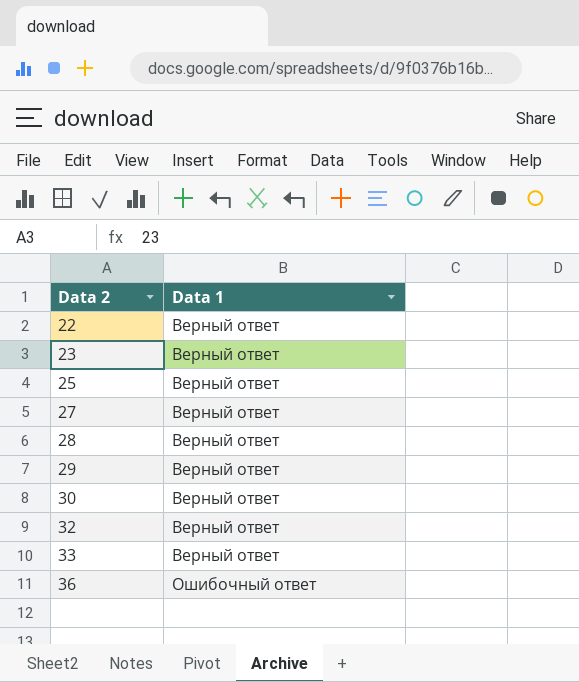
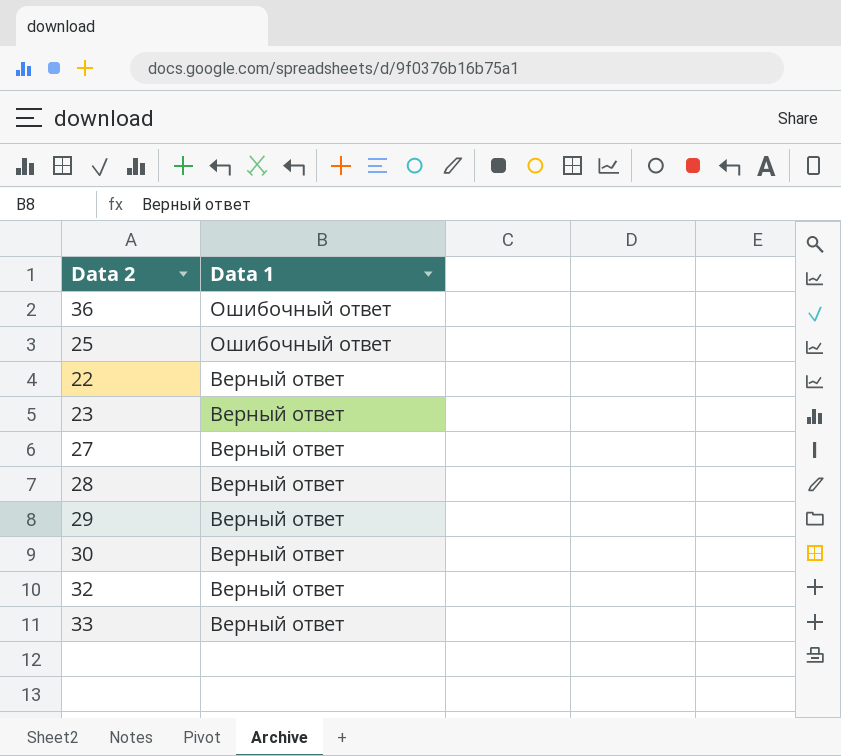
row order: Data 2 ascending -> Data 1 descending
25 | Data 1: Верный ответ -> Ошибочный ответ

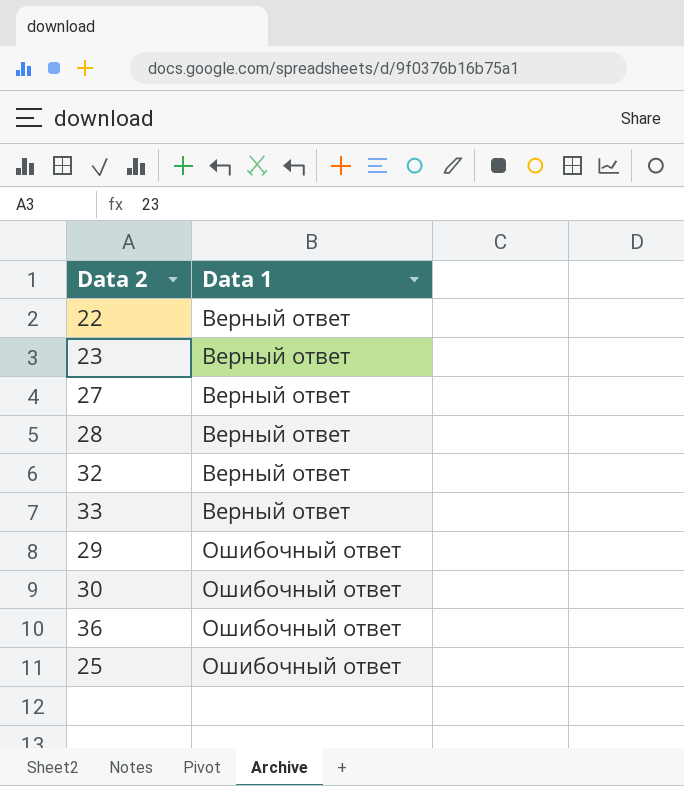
row order: Data 1 descending -> Data 1 ascending
29 | Data 1: Верный ответ -> Ошибочный ответ
30 | Data 1: Верный ответ -> Ошибочный ответ

